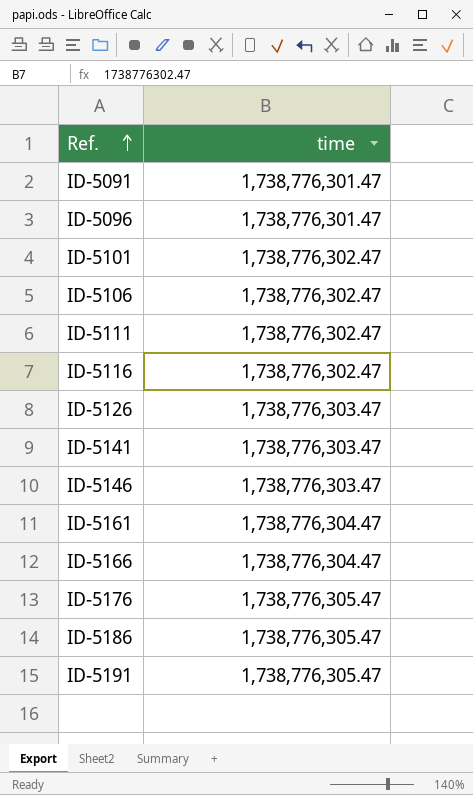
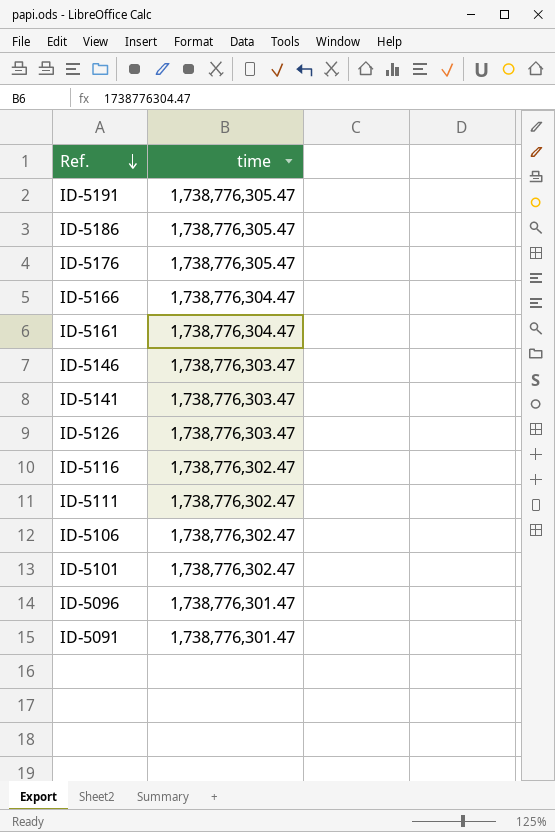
row order: Ref. ascending -> Ref. descending

